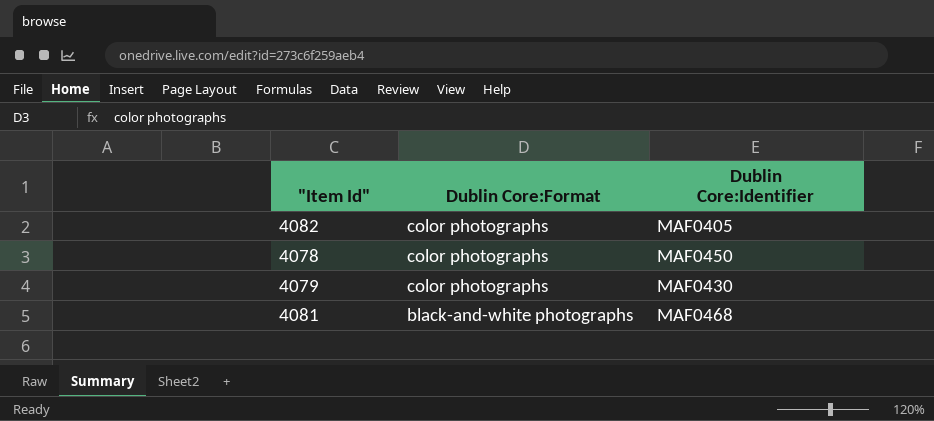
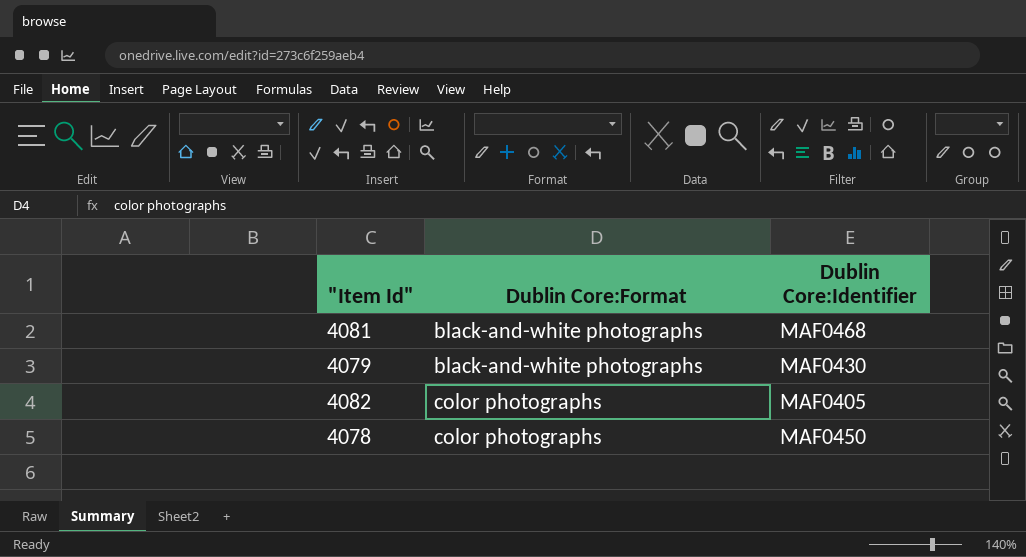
row order: Dublin Core:Format descending -> Dublin Core:Format ascending
4079 | Dublin Core:Format: color photographs -> black-and-white photographs

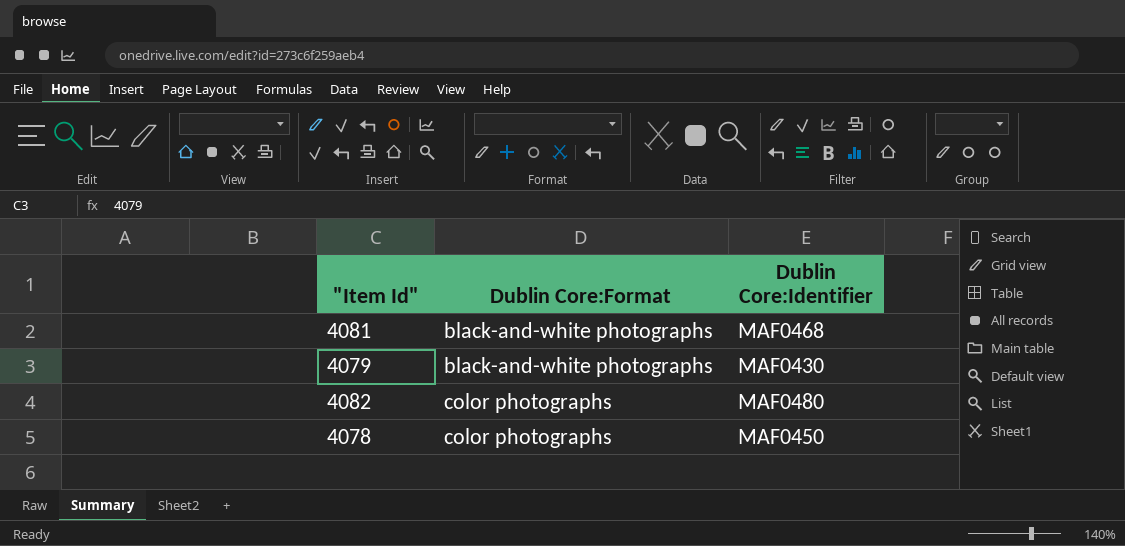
4082 | Dublin Core:Identifier: MAF0405 -> MAF0480

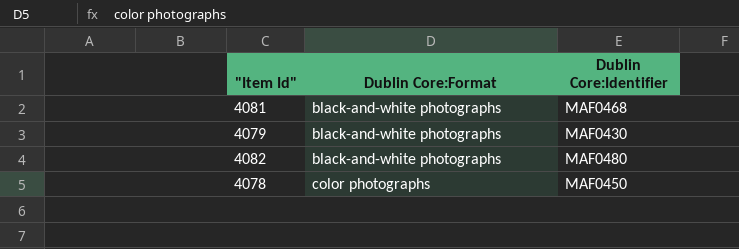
4082 | Dublin Core:Format: color photographs -> black-and-white photographs

